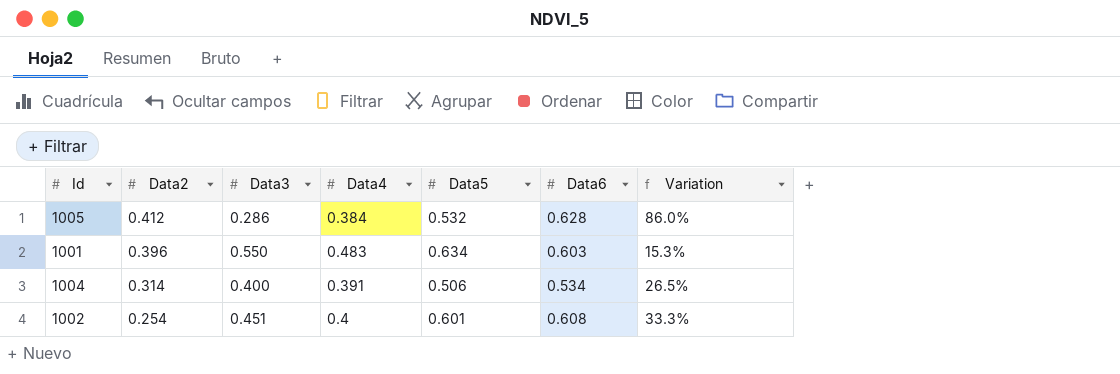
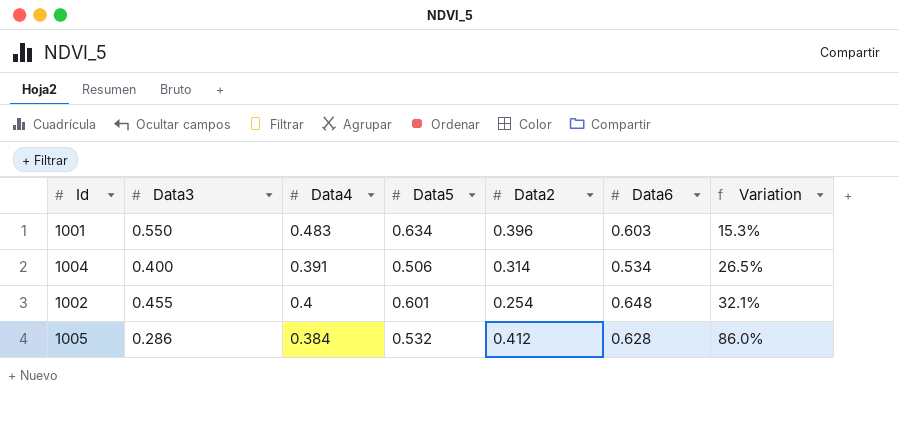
row order: Data2 descending -> Variation ascending
column Data2 | position: 2 -> 5
1002 | Data3: 0.451 -> 0.455
1002 | Data6: 0.608 -> 0.648
1002 | Variation: 33.3% -> 32.1%

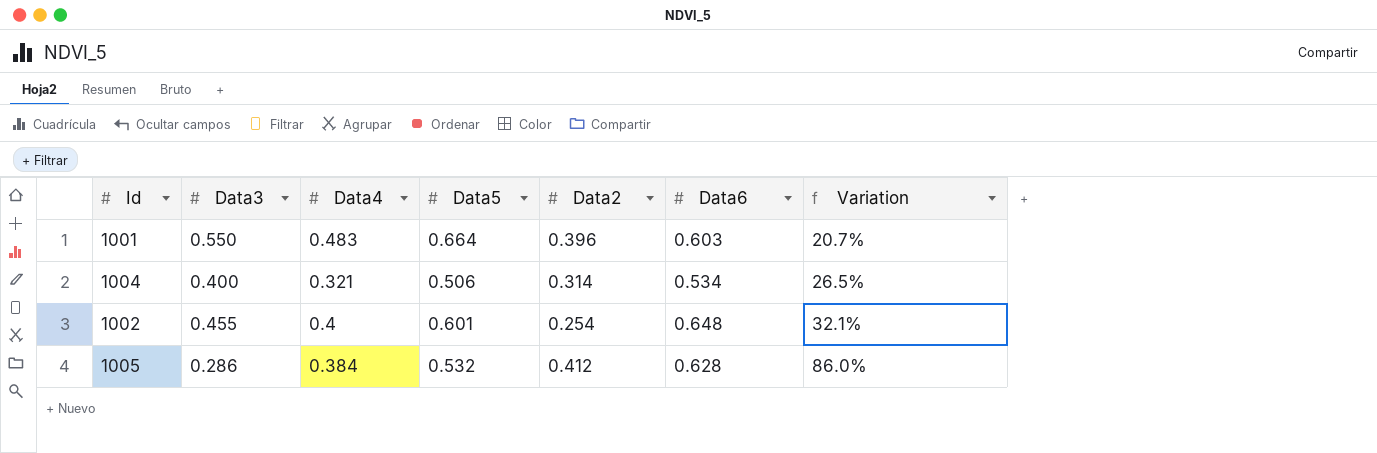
1001 | Data5: 0.634 -> 0.664
1001 | Variation: 15.3% -> 20.7%
1004 | Data4: 0.391 -> 0.321

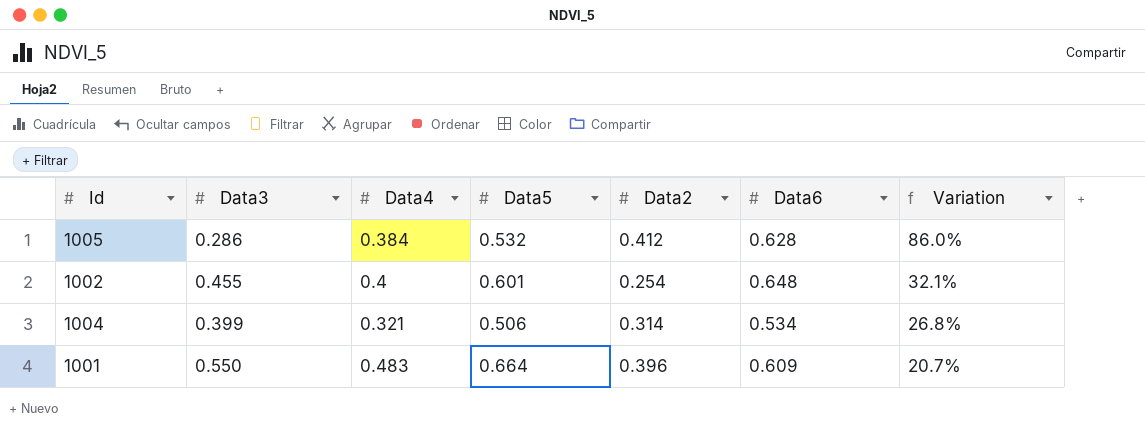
row order: Variation ascending -> Variation descending
1004 | Data3: 0.400 -> 0.399
1004 | Variation: 26.5% -> 26.8%
1001 | Data6: 0.603 -> 0.609

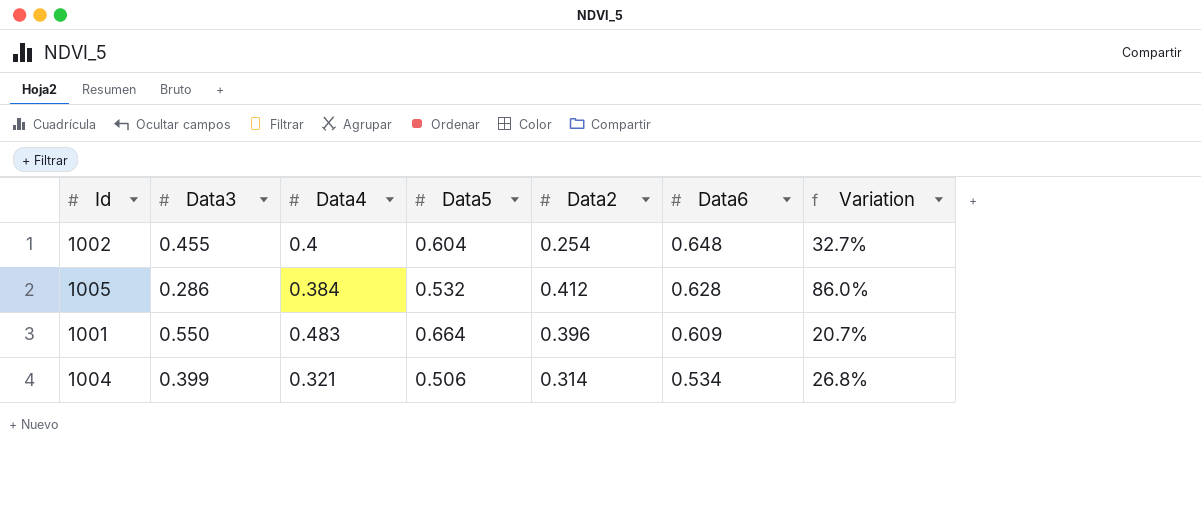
row order: Variation descending -> Data6 descending
1002 | Data5: 0.601 -> 0.604
1002 | Variation: 32.1% -> 32.7%

